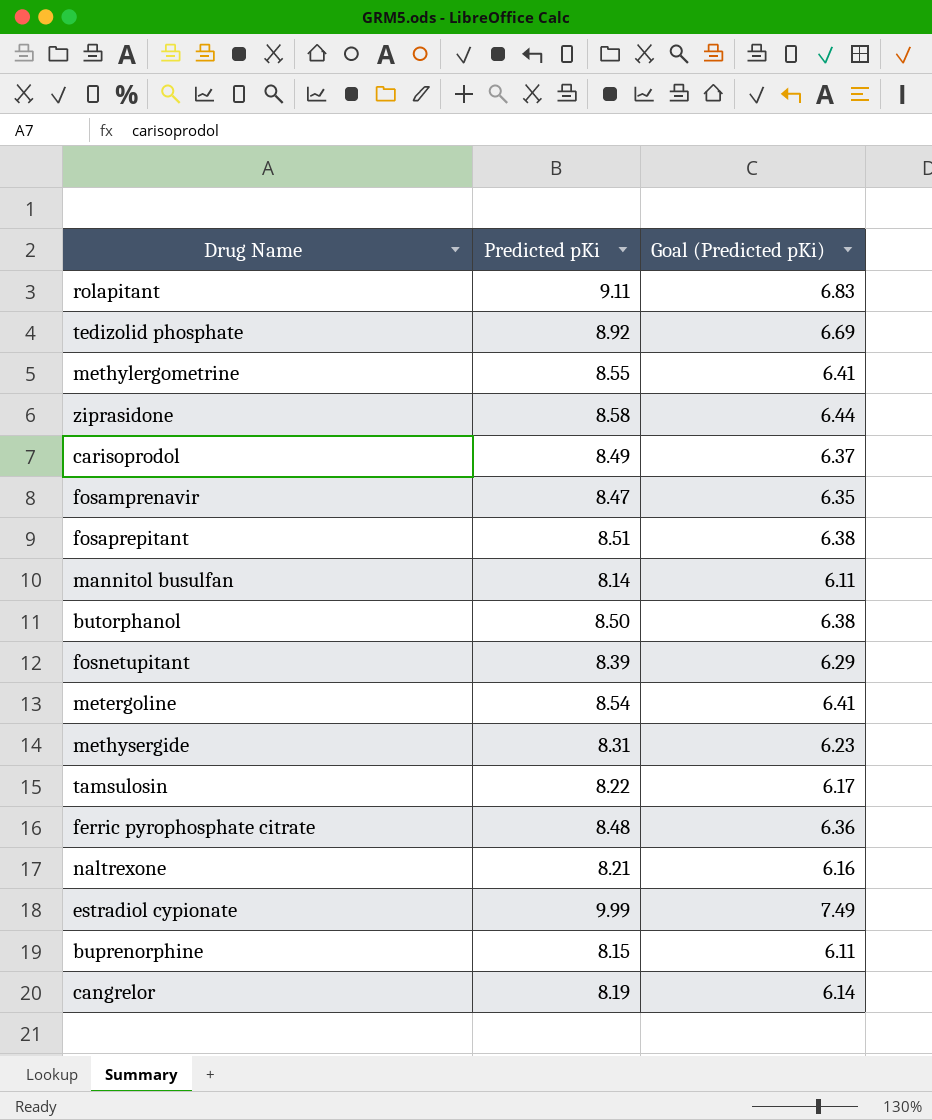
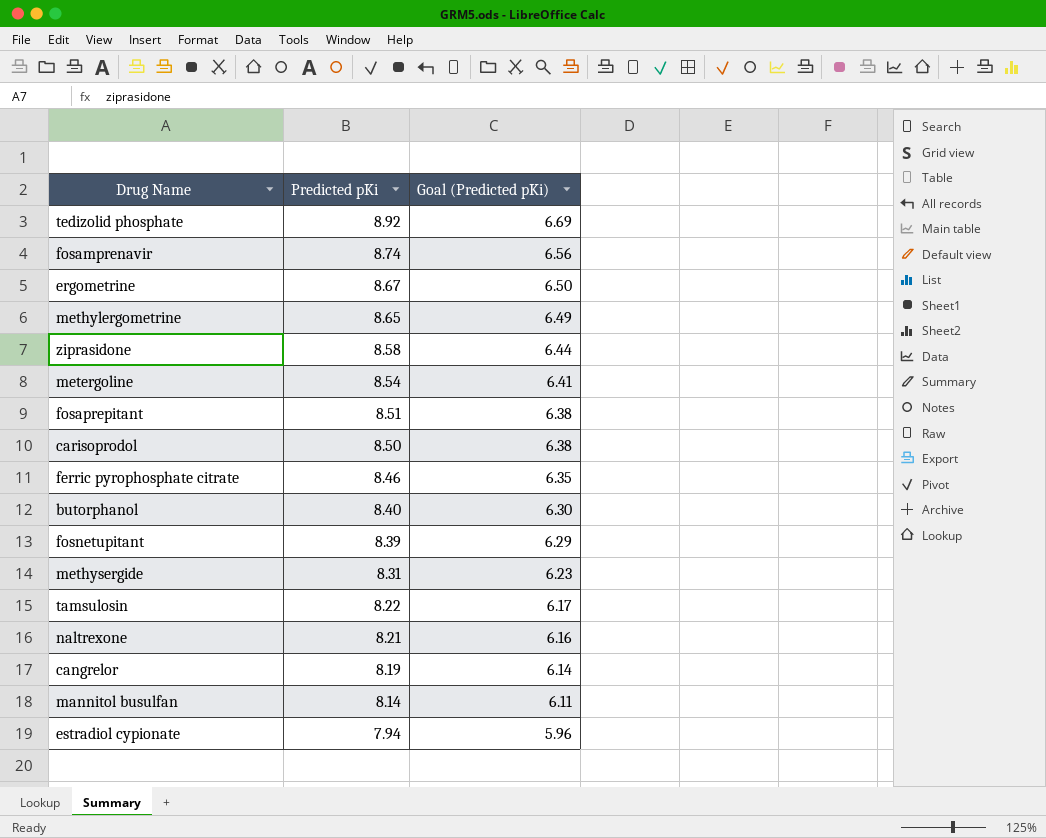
row order: none -> Predicted pKi descending
row rolapitant: 9.11 | 6.83 -> none
row buprenorphine: 8.15 | 6.11 -> none
fosamprenavir | Predicted pKi: 8.47 -> 8.74
fosamprenavir | Goal (Predicted pKi): 6.35 -> 6.56
row ergometrine: none -> 8.67 | 6.50
methylergometrine | Predicted pKi: 8.55 -> 8.65
methylergometrine | Goal (Predicted pKi): 6.41 -> 6.49
carisoprodol | Predicted pKi: 8.49 -> 8.50
carisoprodol | Goal (Predicted pKi): 6.37 -> 6.38
ferric pyrophosphate citrate | Predicted pKi: 8.48 -> 8.46
ferric pyrophosphate citrate | Goal (Predicted pKi): 6.36 -> 6.35
butorphanol | Predicted pKi: 8.50 -> 8.40
butorphanol | Goal (Predicted pKi): 6.38 -> 6.30
estradiol cypionate | Predicted pKi: 9.99 -> 7.94
estradiol cypionate | Goal (Predicted pKi): 7.49 -> 5.96

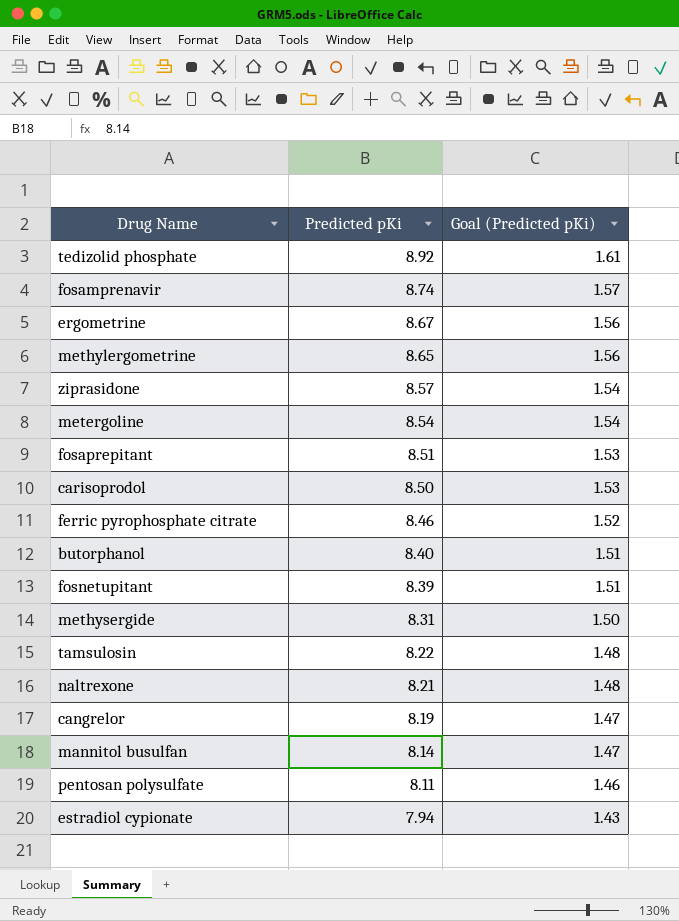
column Goal (Predicted pKi) | formula: [Predicted pKi] * 0.75 -> [Predicted pKi] * 0.18
ziprasidone | Predicted pKi: 8.58 -> 8.57
row pentosan polysulfate: none -> 8.11 | 1.46

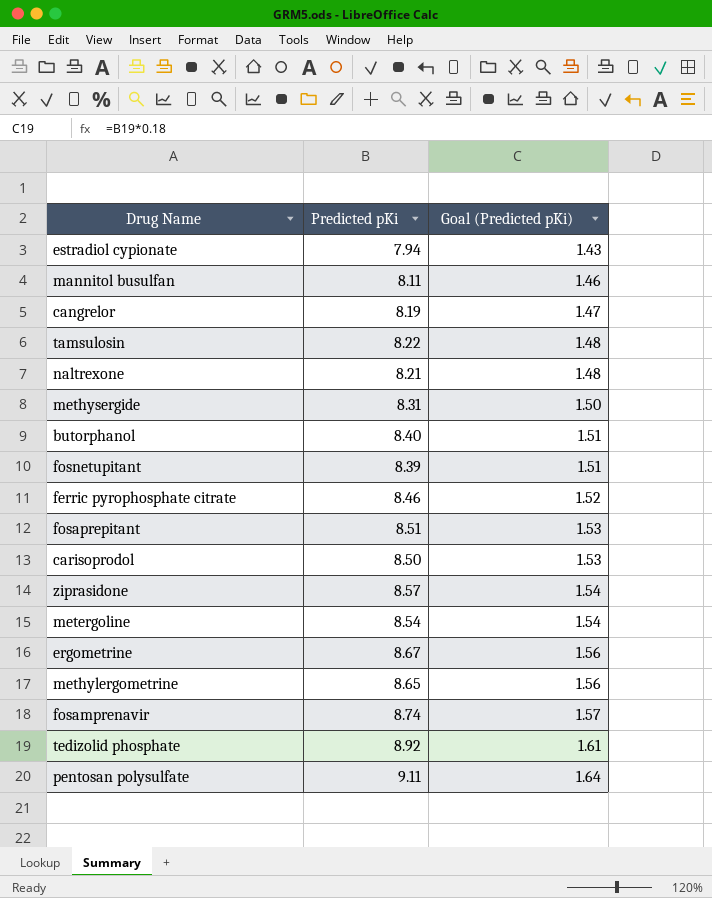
row order: Predicted pKi descending -> Goal (Predicted pKi) ascending
mannitol busulfan | Predicted pKi: 8.14 -> 8.11
mannitol busulfan | Goal (Predicted pKi): 1.47 -> 1.46
pentosan polysulfate | Predicted pKi: 8.11 -> 9.11
pentosan polysulfate | Goal (Predicted pKi): 1.46 -> 1.64

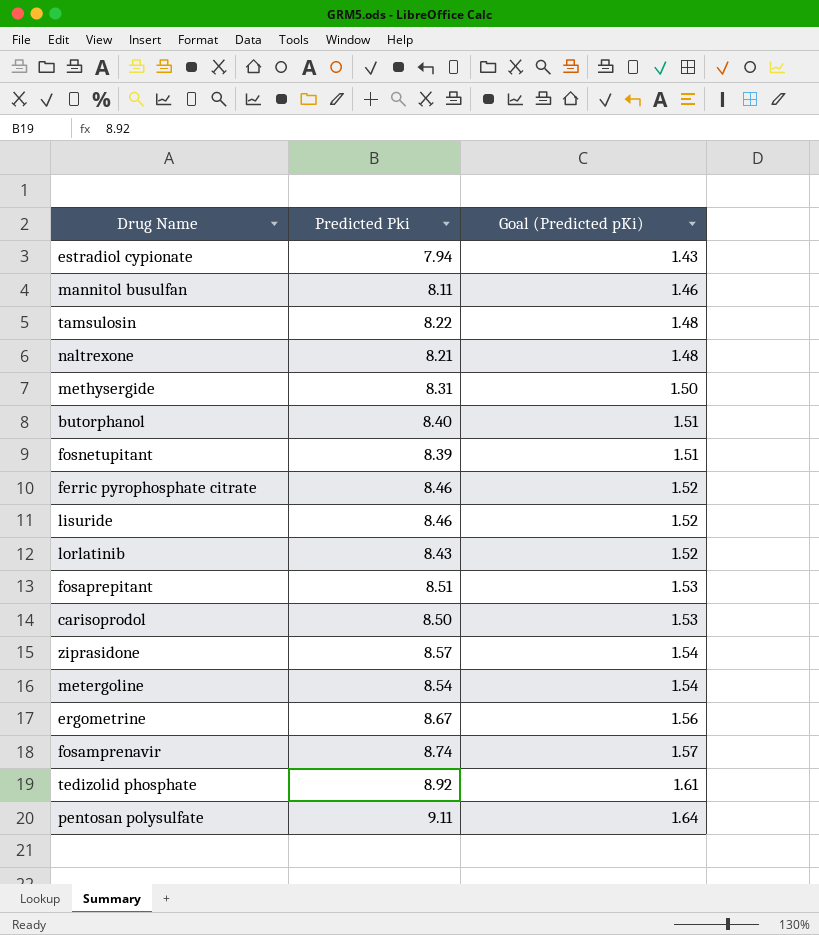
column name: Predicted pKi -> Predicted Pki
row cangrelor: 8.19 | 1.47 -> none
row methylergometrine: 8.65 | 1.56 -> none
row lisuride: none -> 8.46 | 1.52
row lorlatinib: none -> 8.43 | 1.52

